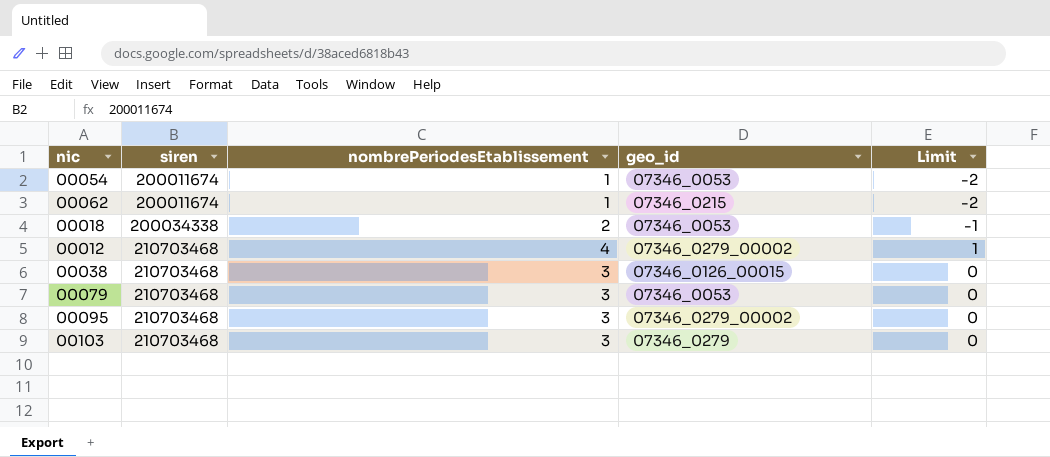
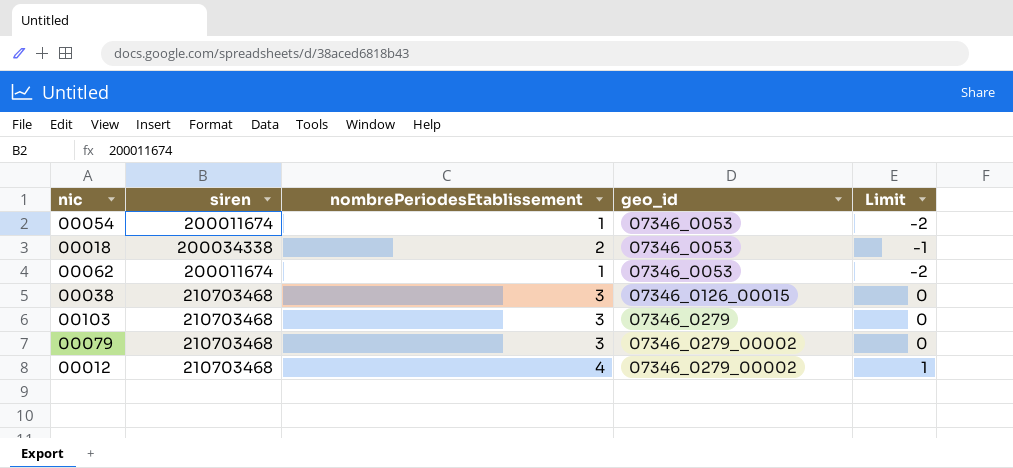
row order: siren ascending -> geo_id ascending
row 00095: 210703468 | 3 | 07346_0279_00002 | 0 -> none
00062 | geo_id: 07346_0215 -> 07346_0053
00079 | geo_id: 07346_0053 -> 07346_0279_00002

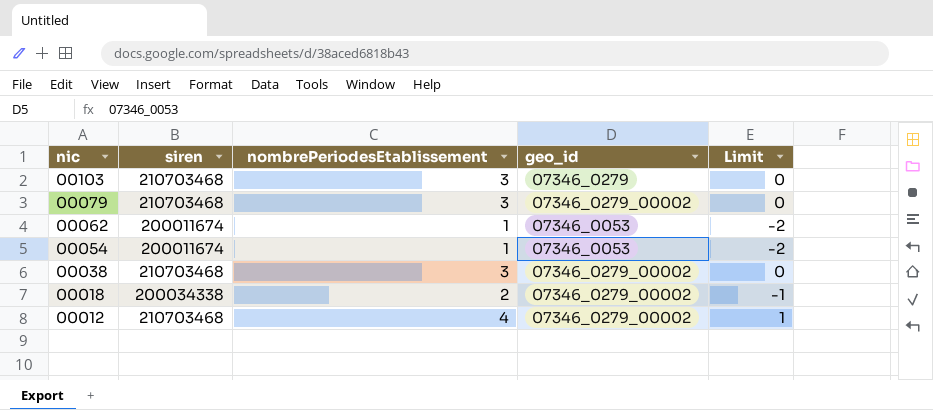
row order: geo_id ascending -> nic descending
00038 | geo_id: 07346_0126_00015 -> 07346_0279_00002
00018 | geo_id: 07346_0053 -> 07346_0279_00002

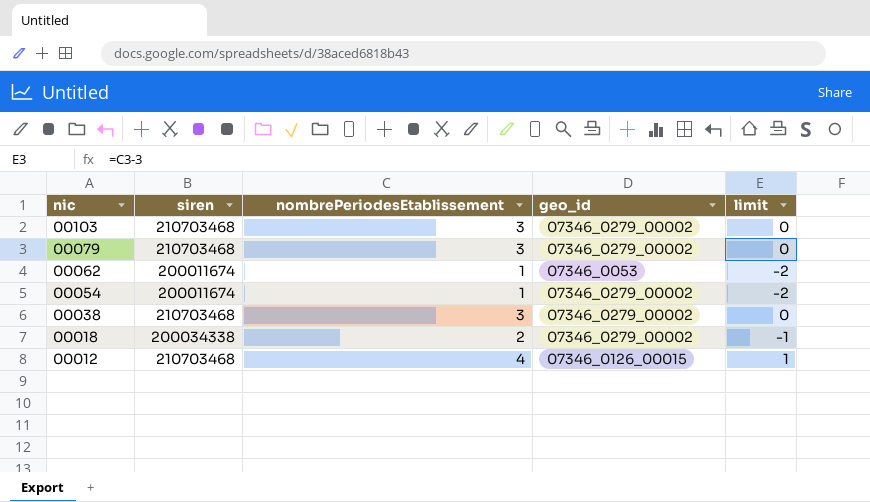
column name: Limit -> limit
00103 | geo_id: 07346_0279 -> 07346_0279_00002
00054 | geo_id: 07346_0053 -> 07346_0279_00002
00012 | geo_id: 07346_0279_00002 -> 07346_0126_00015

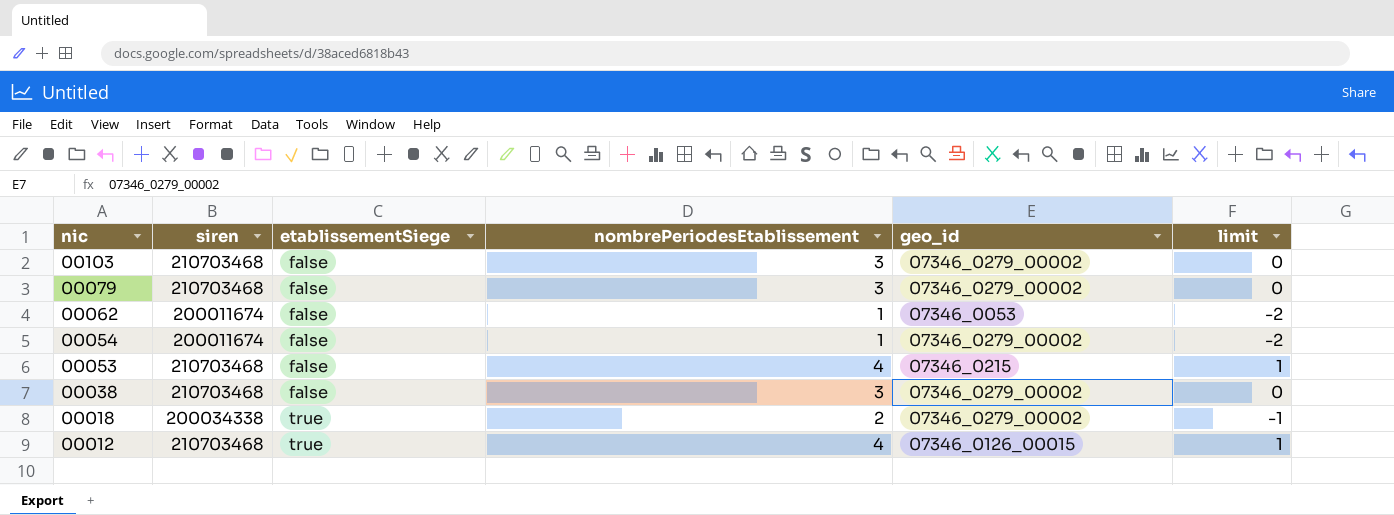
column etablissementSiege | position: none -> 3
row 00053: none -> 210703468 | false | 4 | 07346_0215 | 1

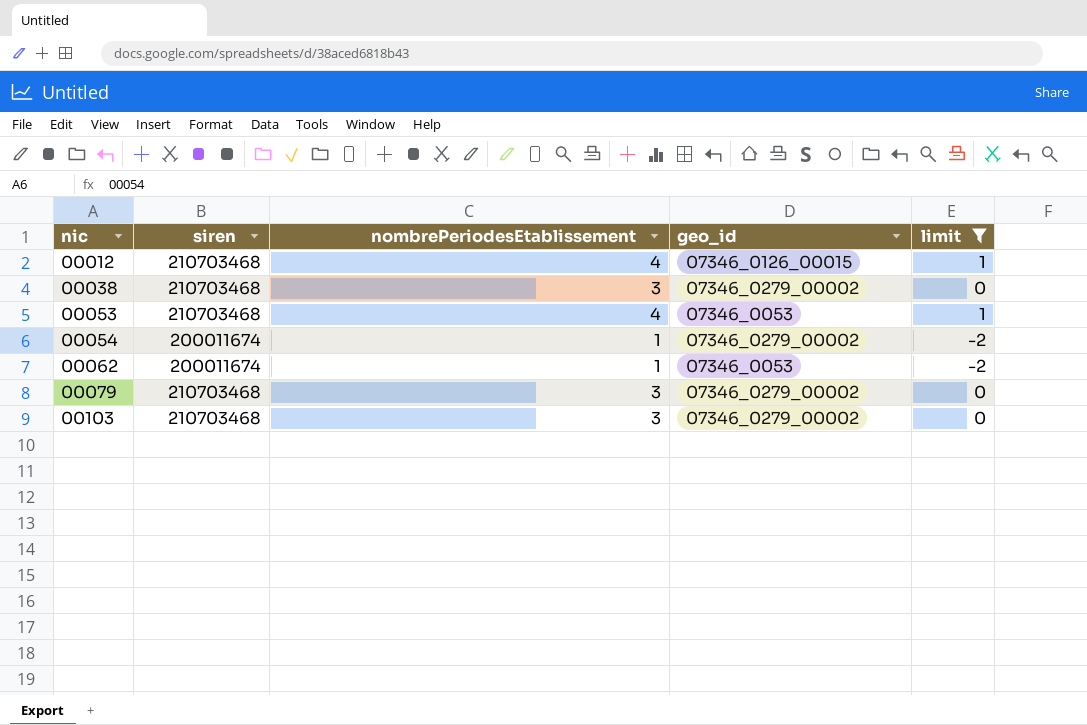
filter: none -> limit != -1
row order: nic descending -> nic ascending
column etablissementSiege | position: 3 -> none
00053 | geo_id: 07346_0215 -> 07346_0053

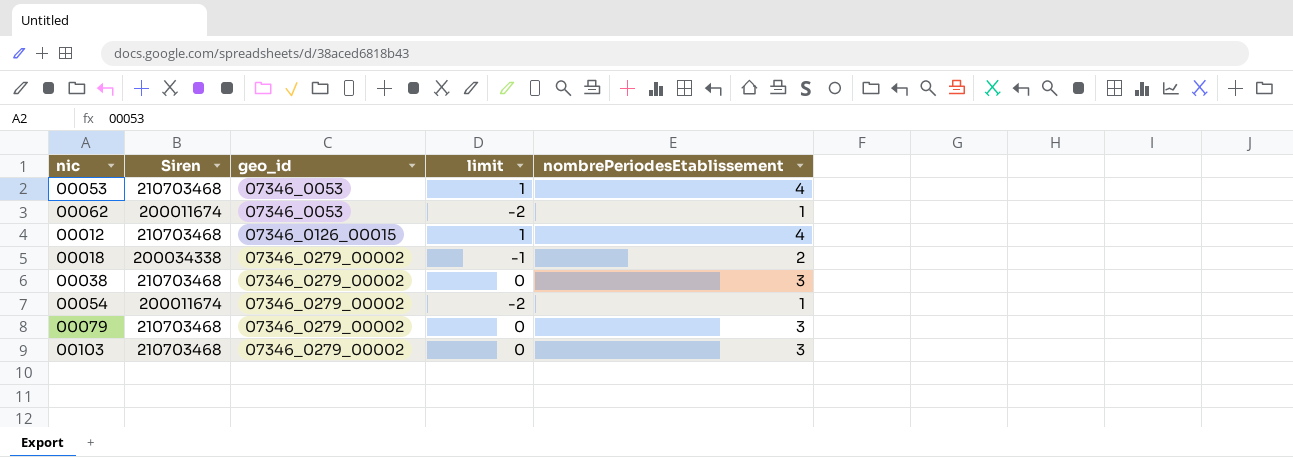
filter: limit != -1 -> none
row order: nic ascending -> geo_id ascending
column name: siren -> Siren
column nombrePeriodesEtablissement | position: 3 -> 5

